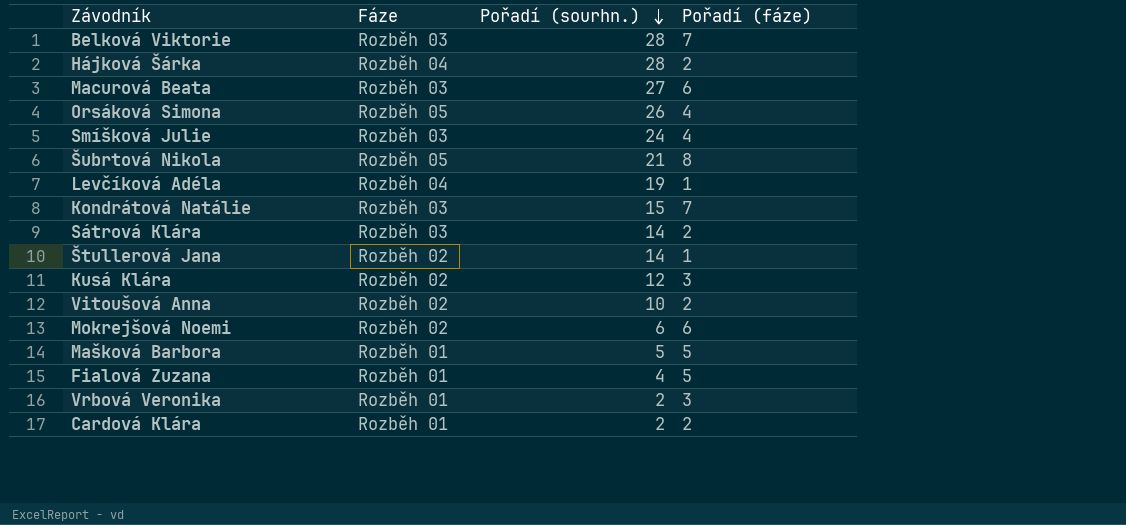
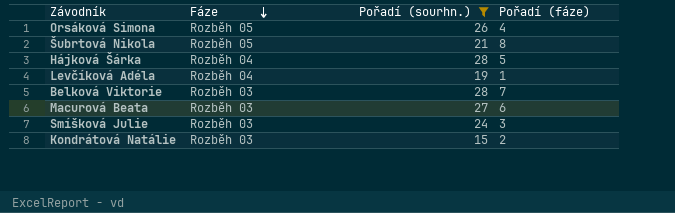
filter: none -> Pořadí (sourhn.) >= 15
row order: Pořadí (sourhn.) descending -> Fáze descending
Hájková Šárka | Pořadí (fáze): 2 -> 5
Smíšková Julie | Pořadí (fáze): 4 -> 3
Kondrátová Natálie | Pořadí (fáze): 7 -> 2

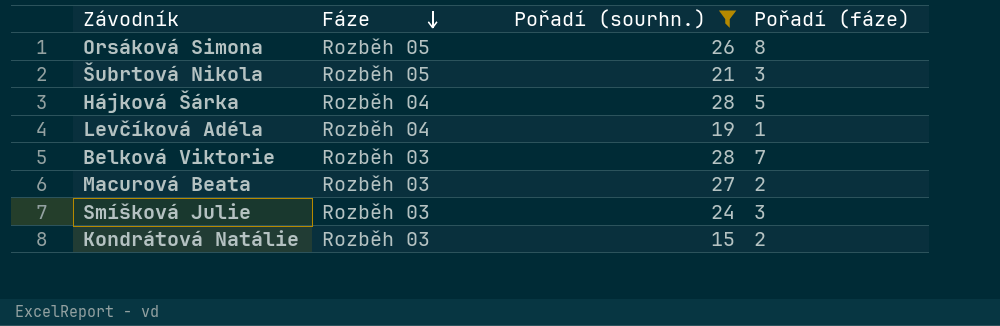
Orsáková Simona | Pořadí (fáze): 4 -> 8
Šubrtová Nikola | Pořadí (fáze): 8 -> 3
Macurová Beata | Pořadí (fáze): 6 -> 2

